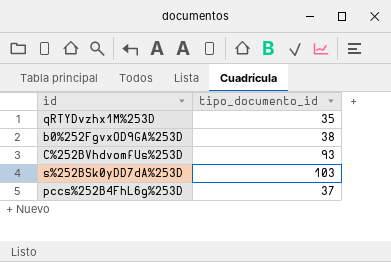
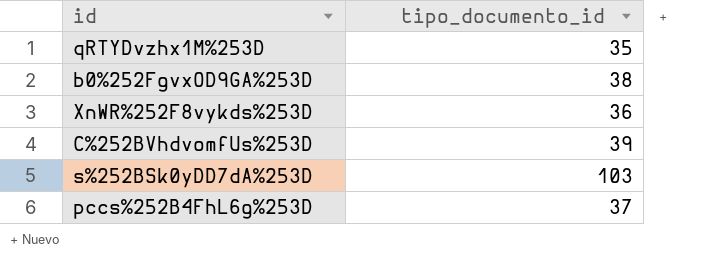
row XnWR%252F8vykds%253D: none -> 36
C%252BVhdvomfUs%253D | tipo_documento_id: 93 -> 39

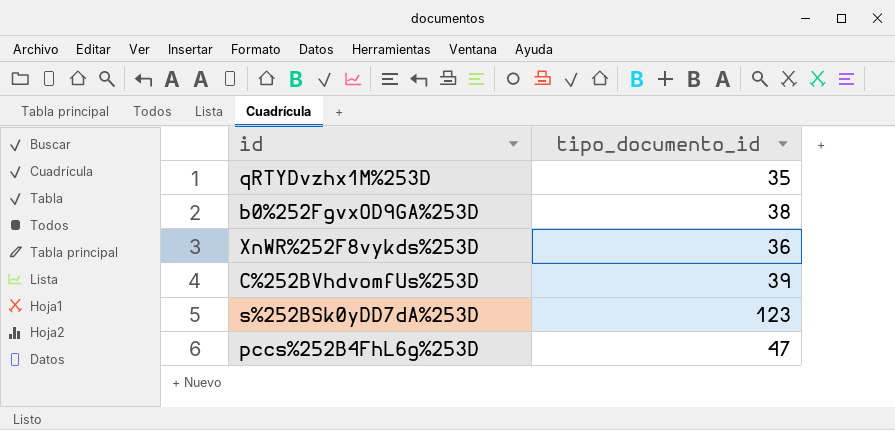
s%252BSk0yDD7dA%253D | tipo_documento_id: 103 -> 123
pccs%252B4FhL6g%253D | tipo_documento_id: 37 -> 47

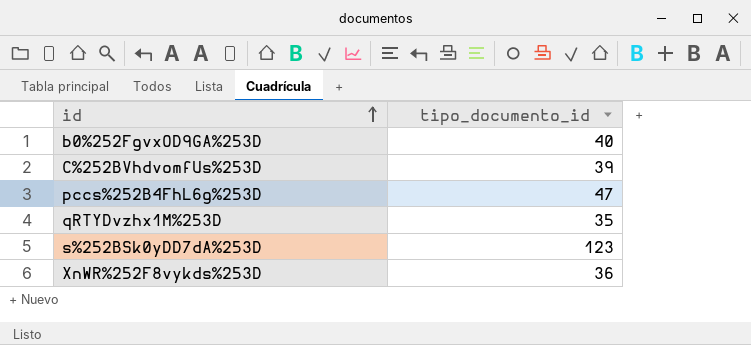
row order: none -> id ascending
b0%252FgvxOD9GA%253D | tipo_documento_id: 38 -> 40

